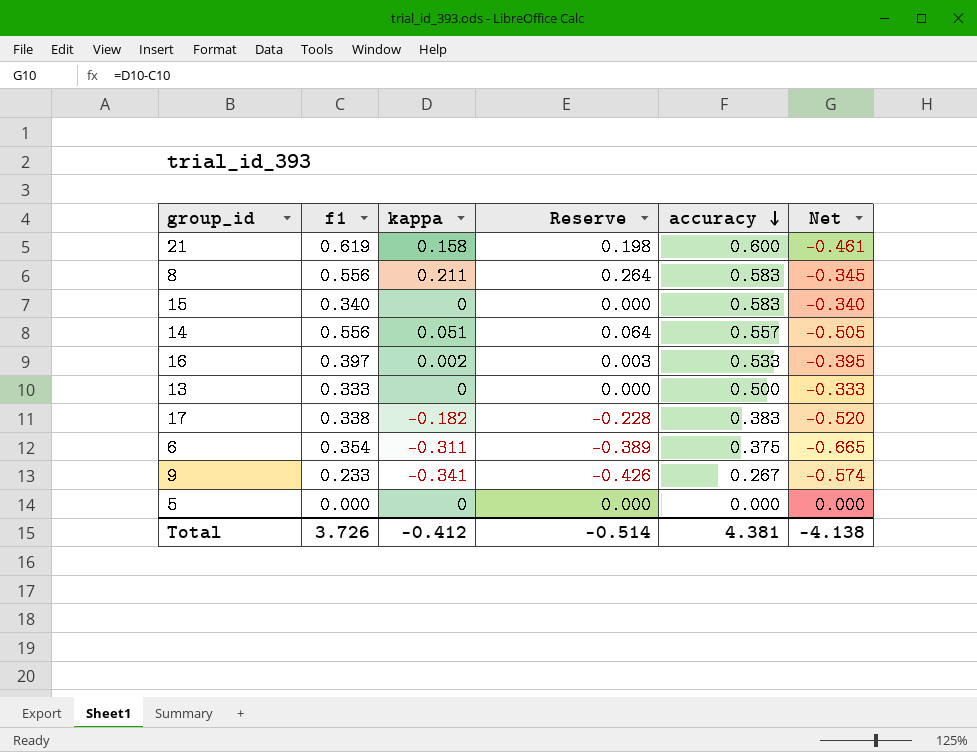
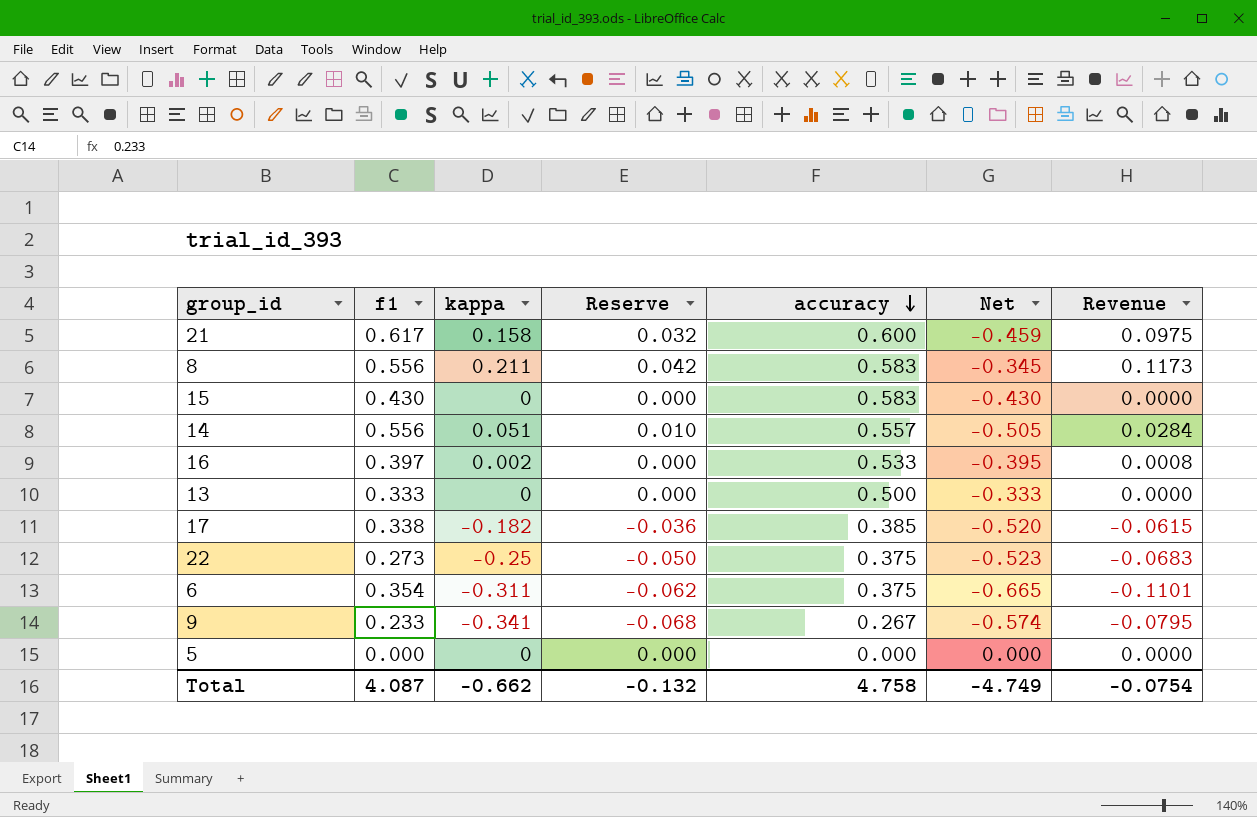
column Reserve | formula: [kappa] * 1.25 -> [kappa] * 0.2
column Revenue | formula: none -> [f1] * [kappa]
21 | f1: 0.619 -> 0.617
21 | Net: -0.461 -> -0.459
15 | f1: 0.340 -> 0.430
15 | Net: -0.340 -> -0.430
17 | accuracy: 0.383 -> 0.385
row 22: none -> 0.273 | -0.25 | -0.050 | 0.375 | -0.523 | -0.0683
Total | f1: 3.726 -> 4.087
Total | kappa: -0.412 -> -0.662
Total | Reserve: -0.514 -> -0.132
Total | accuracy: 4.381 -> 4.758
Total | Net: -4.138 -> -4.749

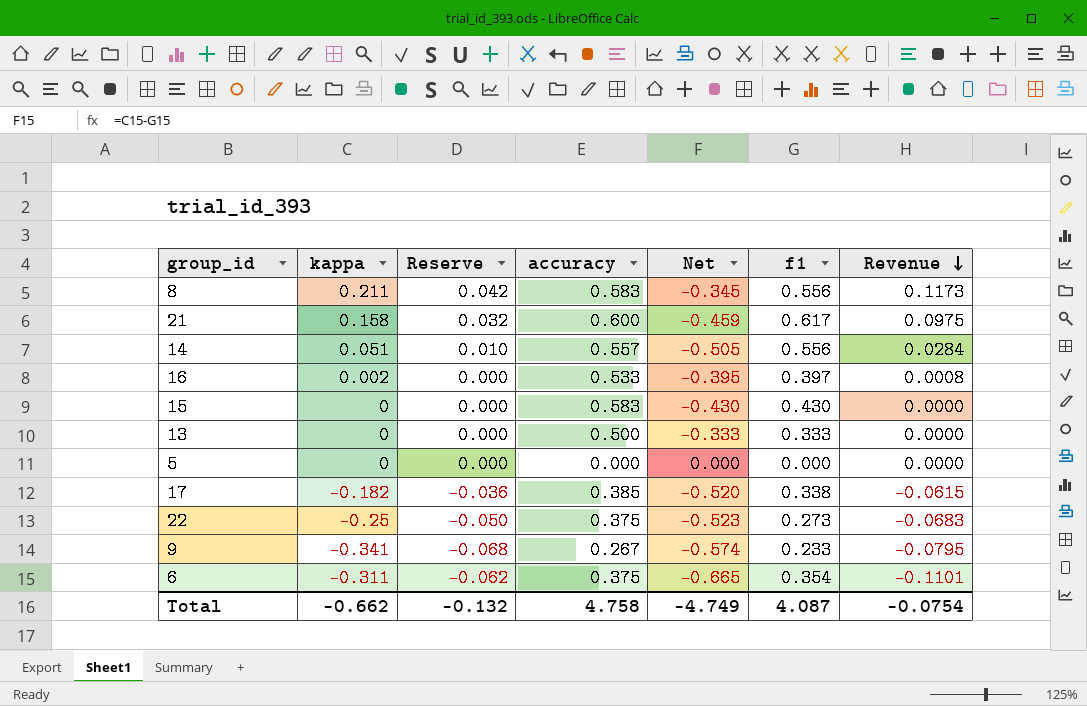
row order: accuracy descending -> Revenue descending
column f1 | position: 2 -> 6

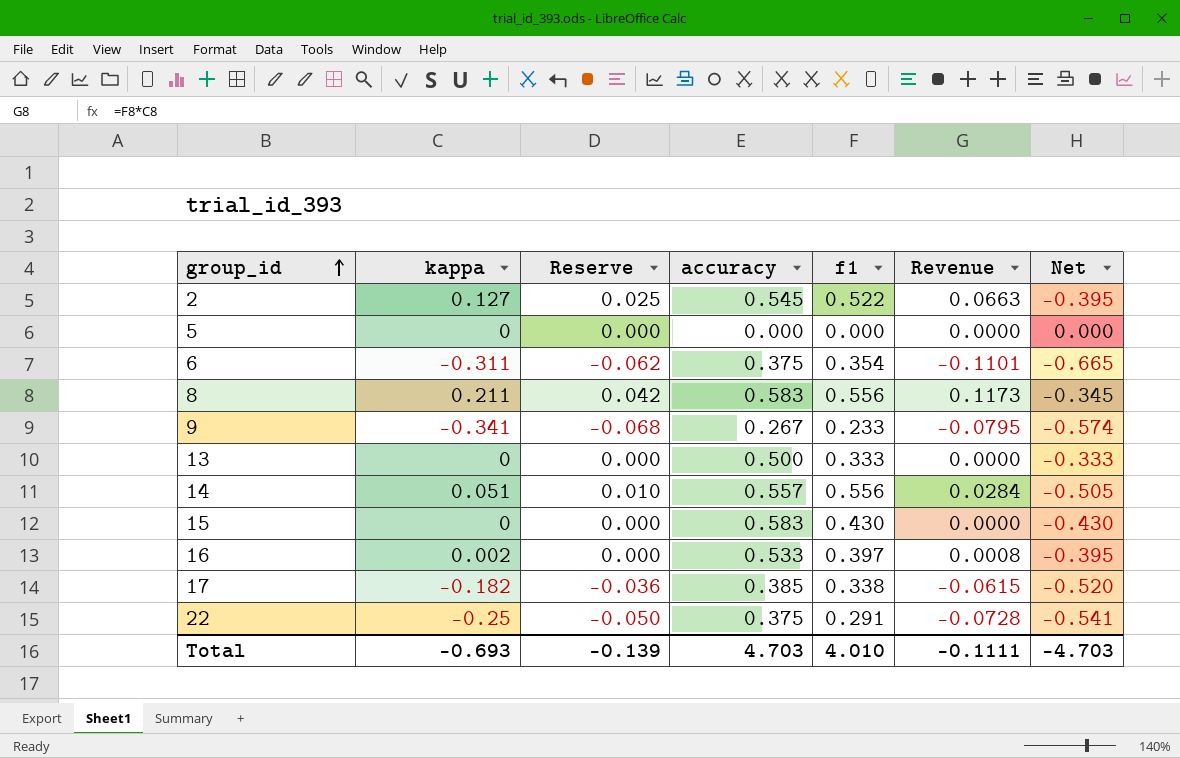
row order: Revenue descending -> group_id ascending
column Net | position: 5 -> 7
row 21: 0.158 | 0.032 | 0.600 | -0.459 | 0.617 | 0.0975 -> none
row 2: none -> 0.127 | 0.025 | 0.545 | 0.522 | 0.0663 | -0.395
22 | f1: 0.273 -> 0.291
22 | Revenue: -0.0683 -> -0.0728
22 | Net: -0.523 -> -0.541
Total | kappa: -0.662 -> -0.693
Total | Reserve: -0.132 -> -0.139
Total | accuracy: 4.758 -> 4.703
Total | f1: 4.087 -> 4.010
Total | Revenue: -0.0754 -> -0.1111
Total | Net: -4.749 -> -4.703

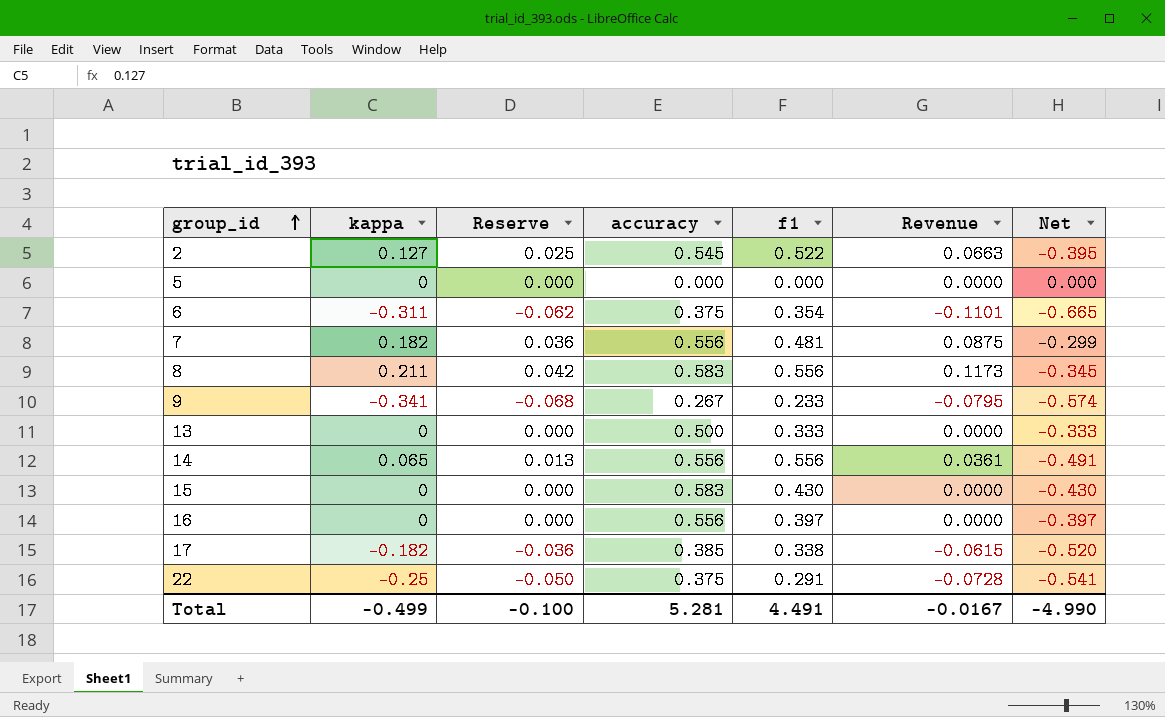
row 7: none -> 0.182 | 0.036 | 0.556 | 0.481 | 0.0875 | -0.299
14 | kappa: 0.051 -> 0.065
14 | Reserve: 0.010 -> 0.013
14 | accuracy: 0.557 -> 0.556
14 | Revenue: 0.0284 -> 0.0361
14 | Net: -0.505 -> -0.491
16 | kappa: 0.002 -> 0
16 | accuracy: 0.533 -> 0.556
16 | Revenue: 0.0008 -> 0.0000
16 | Net: -0.395 -> -0.397
Total | kappa: -0.693 -> -0.499
Total | Reserve: -0.139 -> -0.100
Total | accuracy: 4.703 -> 5.281
Total | f1: 4.010 -> 4.491
Total | Revenue: -0.1111 -> -0.0167
Total | Net: -4.703 -> -4.990

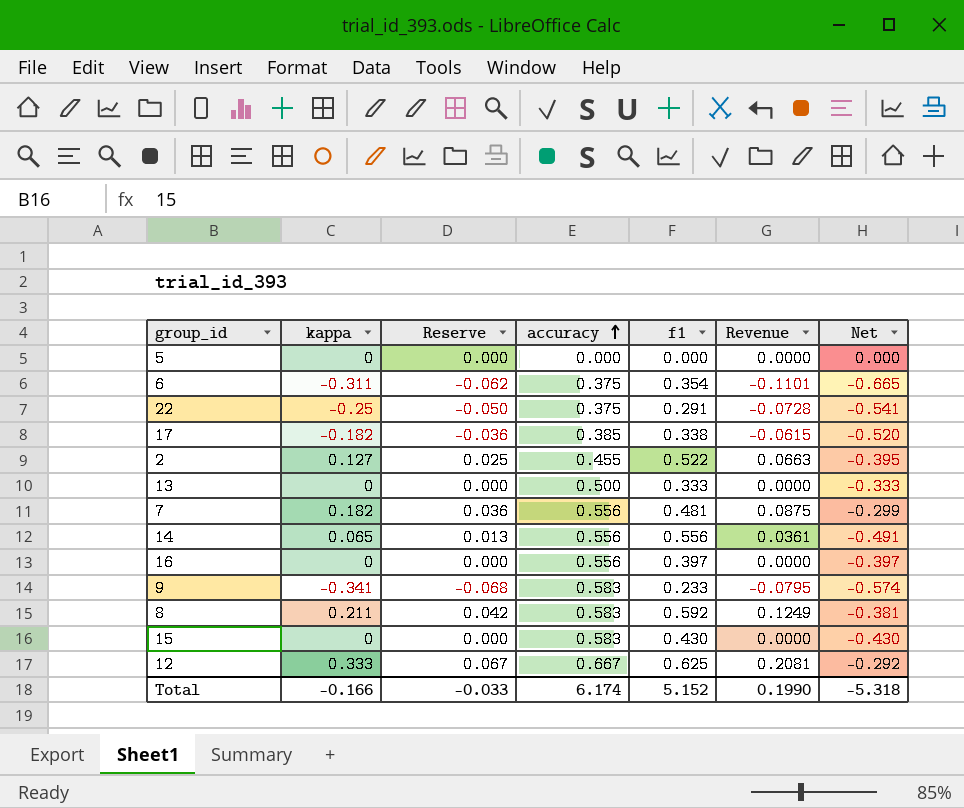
row order: group_id ascending -> accuracy ascending
2 | accuracy: 0.545 -> 0.455
9 | accuracy: 0.267 -> 0.583
8 | f1: 0.556 -> 0.592
8 | Revenue: 0.1173 -> 0.1249
8 | Net: -0.345 -> -0.381
row 12: none -> 0.333 | 0.067 | 0.667 | 0.625 | 0.2081 | -0.292
Total | kappa: -0.499 -> -0.166
Total | Reserve: -0.100 -> -0.033
Total | accuracy: 5.281 -> 6.174
Total | f1: 4.491 -> 5.152
Total | Revenue: -0.0167 -> 0.1990
Total | Net: -4.990 -> -5.318

